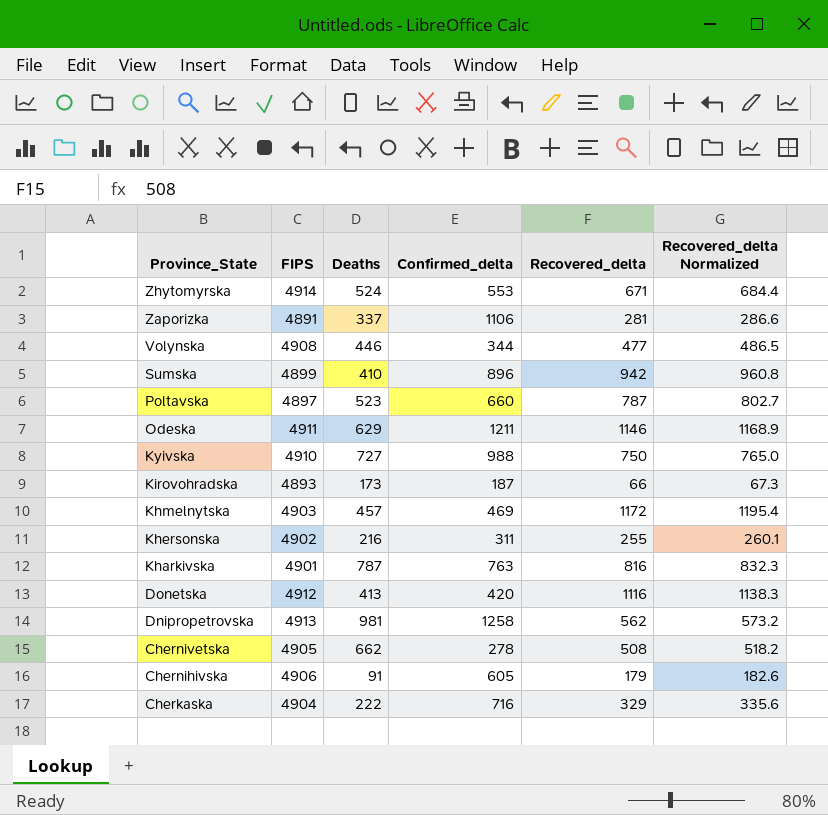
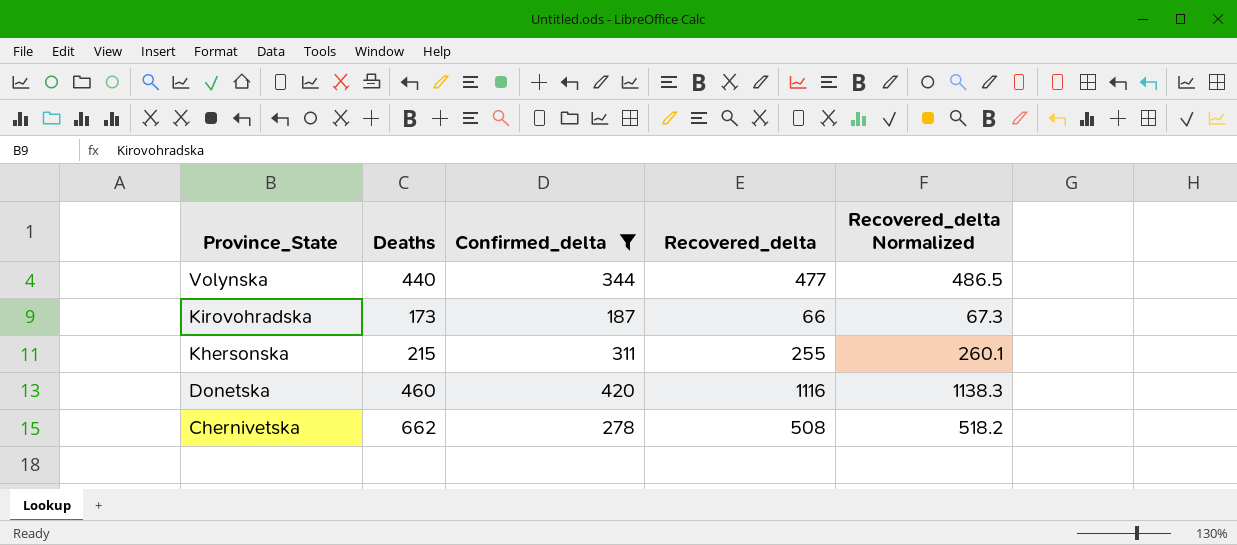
filter: none -> Confirmed_delta <= 420
column FIPS | position: 2 -> none
Volynska | Deaths: 446 -> 440
Khersonska | Deaths: 216 -> 215
Donetska | Deaths: 413 -> 460

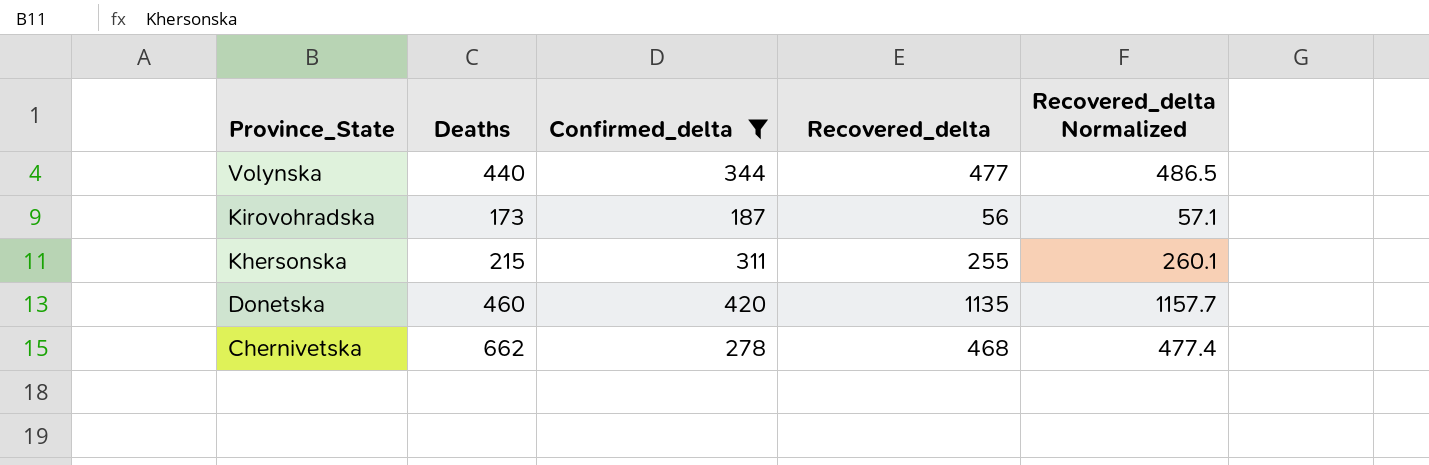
Kirovohradska | Recovered_delta: 66 -> 56
Kirovohradska | Recovered_delta Normalized: 67.3 -> 57.1
Donetska | Recovered_delta: 1116 -> 1135
Donetska | Recovered_delta Normalized: 1138.3 -> 1157.7
Chernivetska | Recovered_delta: 508 -> 468
Chernivetska | Recovered_delta Normalized: 518.2 -> 477.4

